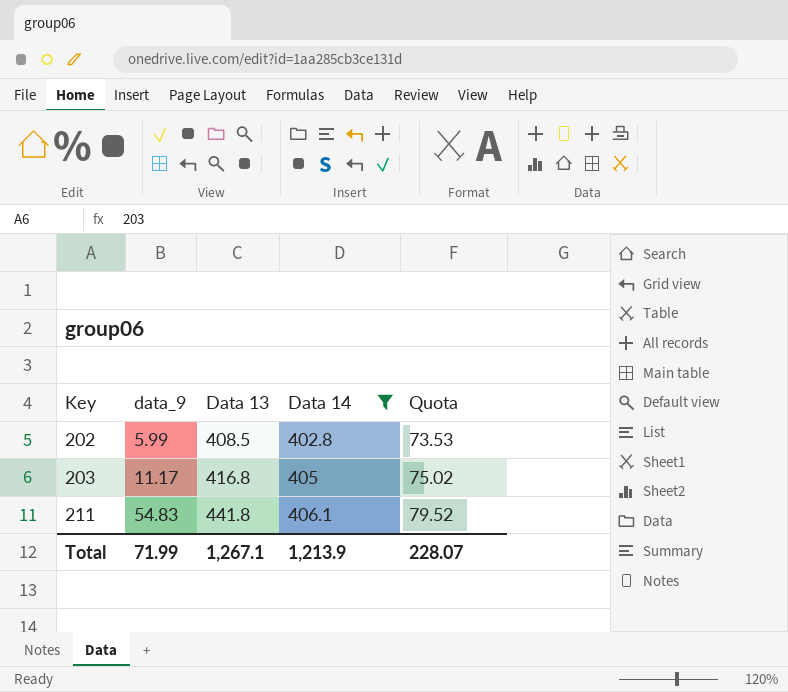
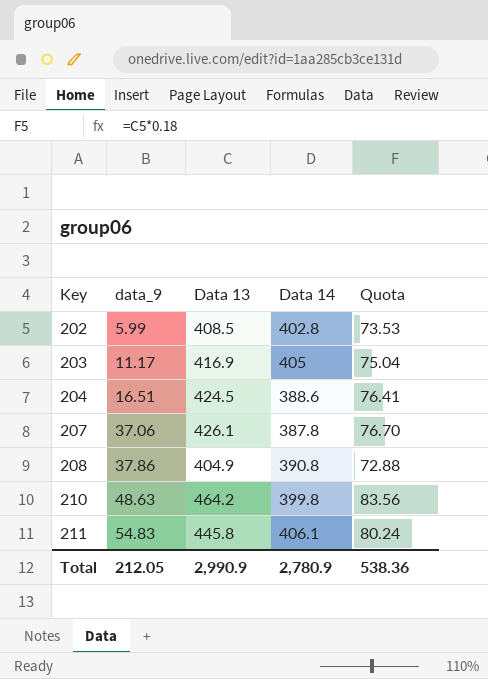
filter: Data 14 >= 402.8 -> none
203 | Data 13: 416.8 -> 416.9
203 | Quota: 75.02 -> 75.04
211 | Data 13: 441.8 -> 445.8
211 | Quota: 79.52 -> 80.24
Total | data_9: 71.99 -> 212.05
Total | Data 13: 1,267.1 -> 2,990.9
Total | Data 14: 1,213.9 -> 2,780.9
Total | Quota: 228.07 -> 538.36

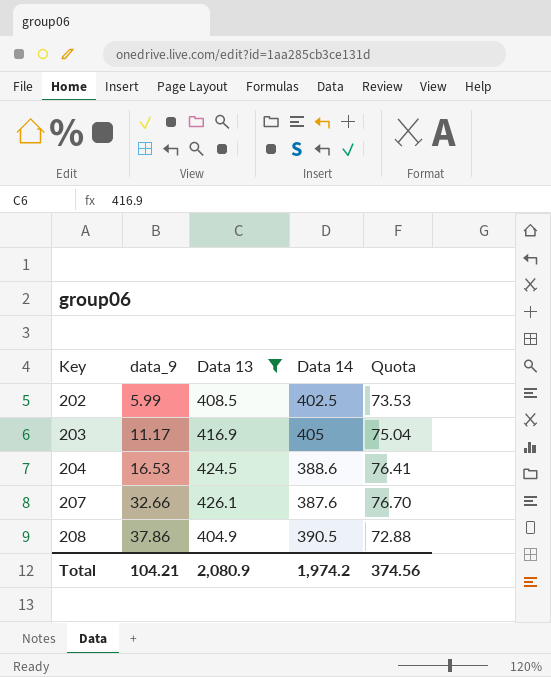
filter: none -> Data 13 <= 426.1
202 | Data 14: 402.8 -> 402.5
204 | data_9: 16.51 -> 16.53
207 | data_9: 37.06 -> 32.66
207 | Data 14: 387.8 -> 387.6
208 | Data 14: 390.8 -> 390.5
Total | data_9: 212.05 -> 104.21
Total | Data 13: 2,990.9 -> 2,080.9
Total | Data 14: 2,780.9 -> 1,974.2
Total | Quota: 538.36 -> 374.56

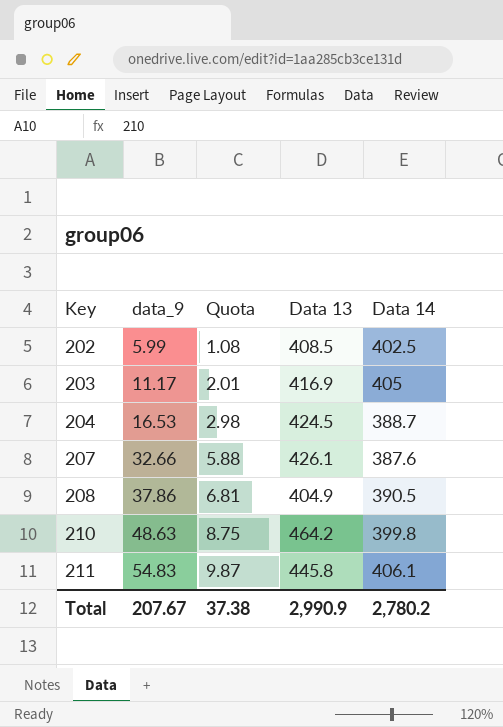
filter: Data 13 <= 426.1 -> none
column Quota | formula: [Data 13] * 0.18 -> [data_9] * 0.18
column Quota | position: 5 -> 3
204 | Data 14: 388.6 -> 388.7
Total | data_9: 104.21 -> 207.67
Total | Quota: 374.56 -> 37.38
Total | Data 13: 2,080.9 -> 2,990.9
Total | Data 14: 1,974.2 -> 2,780.2

